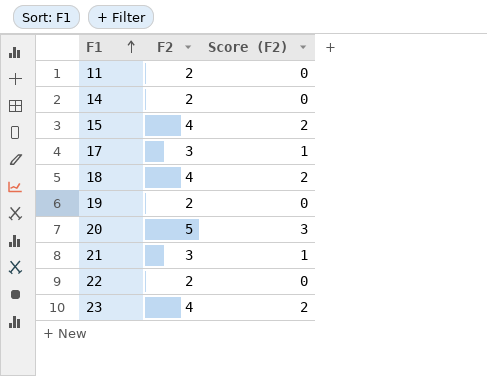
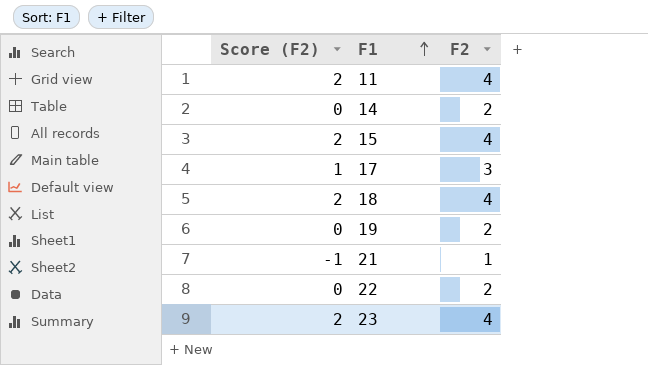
column Score (F2) | position: 3 -> 1
row 20: 5 | 3 -> none
11 | Score (F2): 0 -> 2
11 | F2: 2 -> 4
21 | Score (F2): 1 -> -1
21 | F2: 3 -> 1

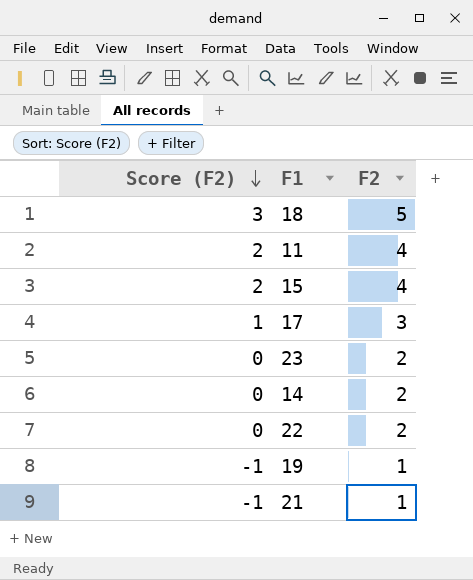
row order: F1 ascending -> Score (F2) descending
18 | Score (F2): 2 -> 3
18 | F2: 4 -> 5
23 | Score (F2): 2 -> 0
23 | F2: 4 -> 2
19 | Score (F2): 0 -> -1
19 | F2: 2 -> 1

